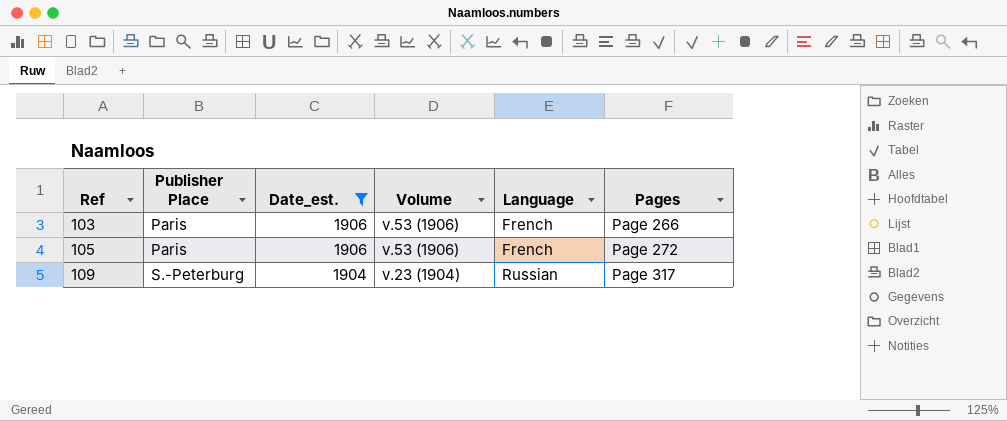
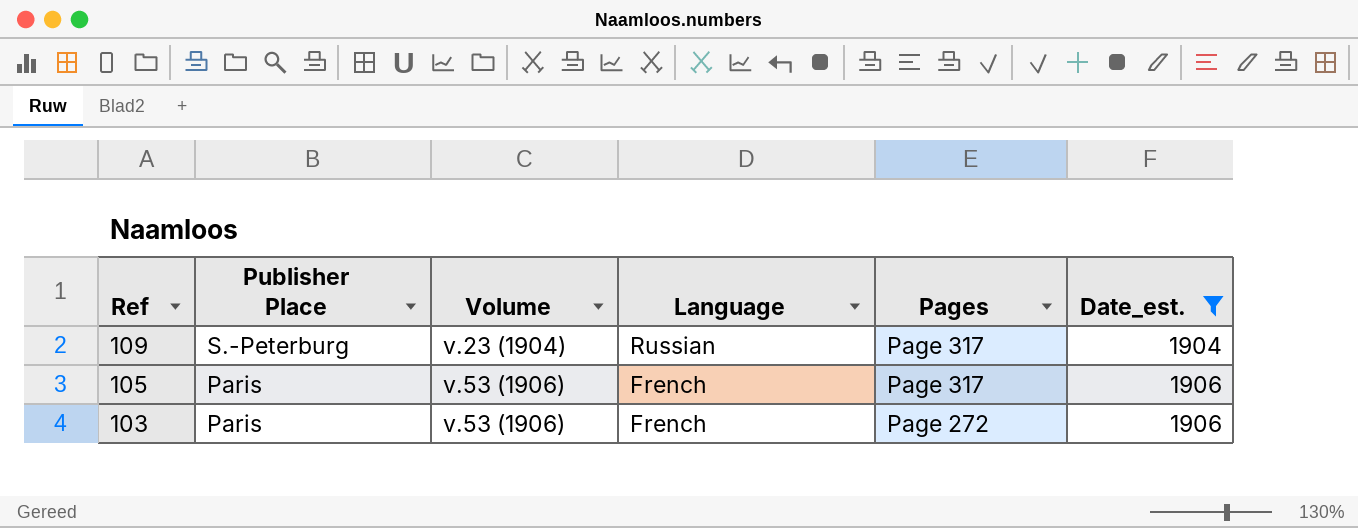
row order: Ref ascending -> Ref descending
column Date_est. | position: 3 -> 6
105 | Pages: Page 272 -> Page 317
103 | Pages: Page 266 -> Page 272

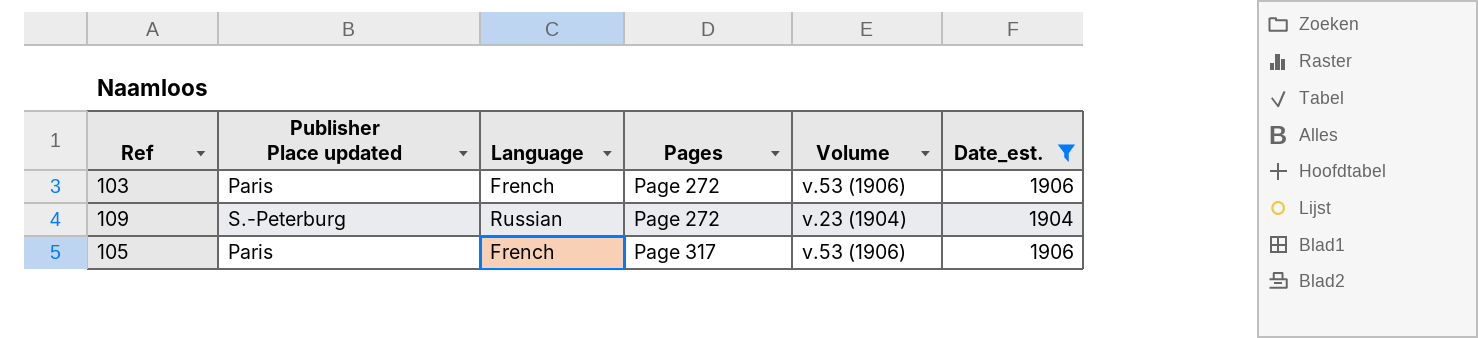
row order: Ref descending -> Pages ascending
column name: Publisher Place -> Publisher Place updated
column Volume | position: 3 -> 5
109 | Pages: Page 317 -> Page 272

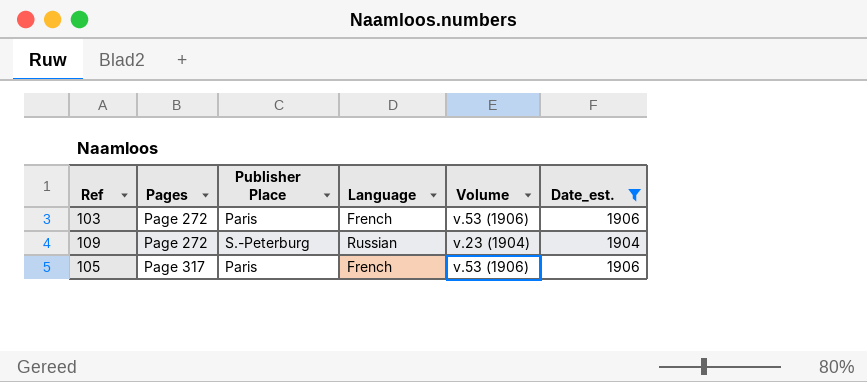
column Pages | position: 4 -> 2
column name: Publisher Place updated -> Publisher Place

